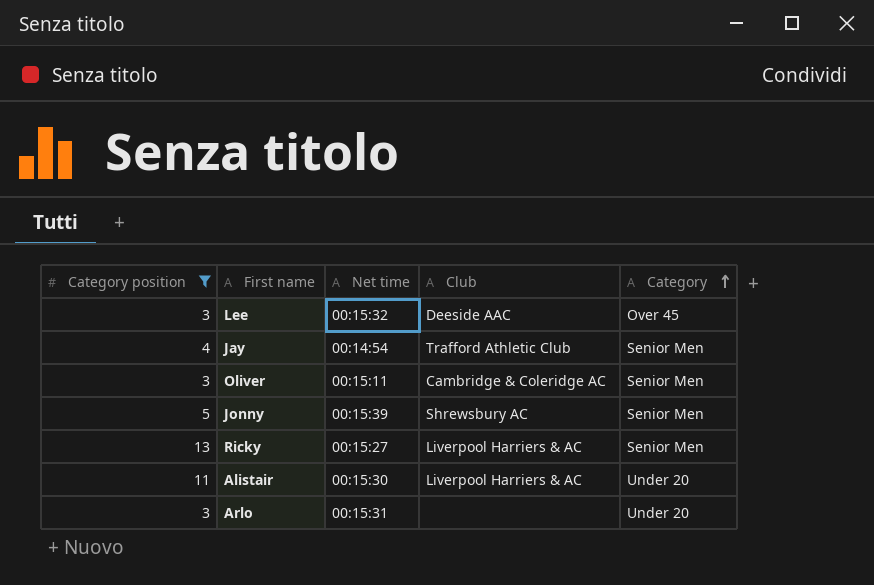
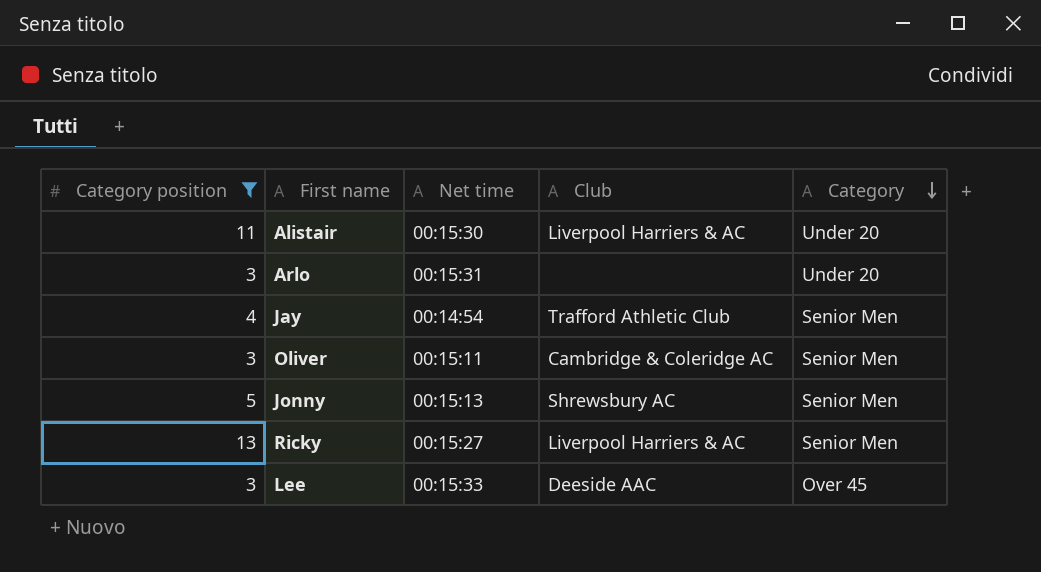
row order: Category ascending -> Category descending
Jonny | Net time: 00:15:39 -> 00:15:13
Lee | Net time: 00:15:32 -> 00:15:33

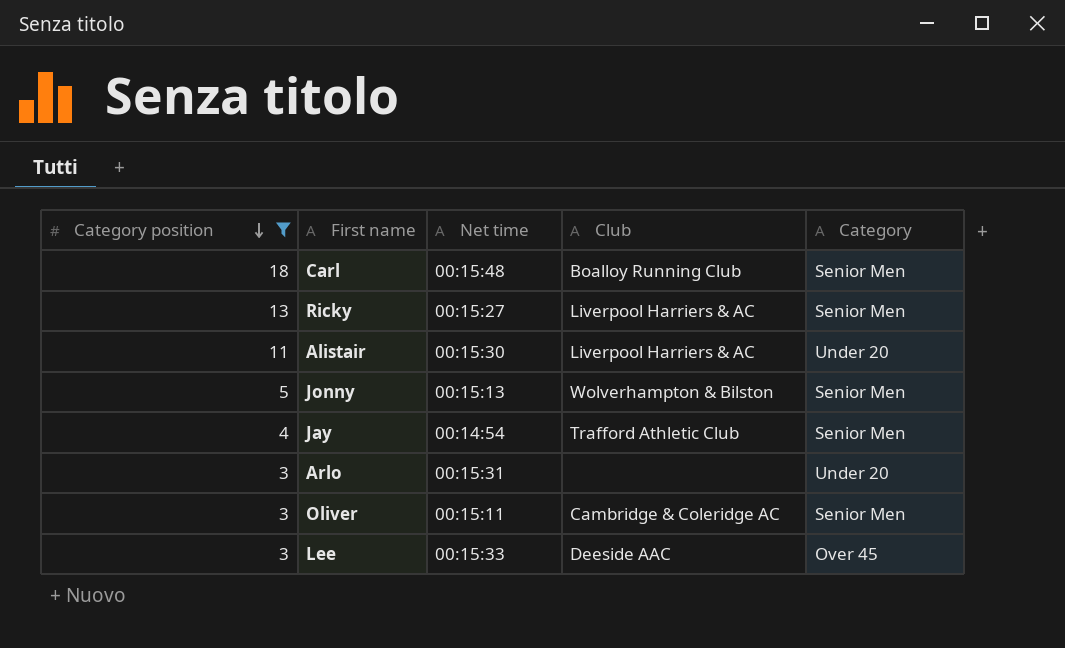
row order: Category descending -> Category position descending
row Carl: none -> 18 | 00:15:48 | Boalloy Running Club | Senior Men
Jonny | Club: Shrewsbury AC -> Wolverhampton & Bilston

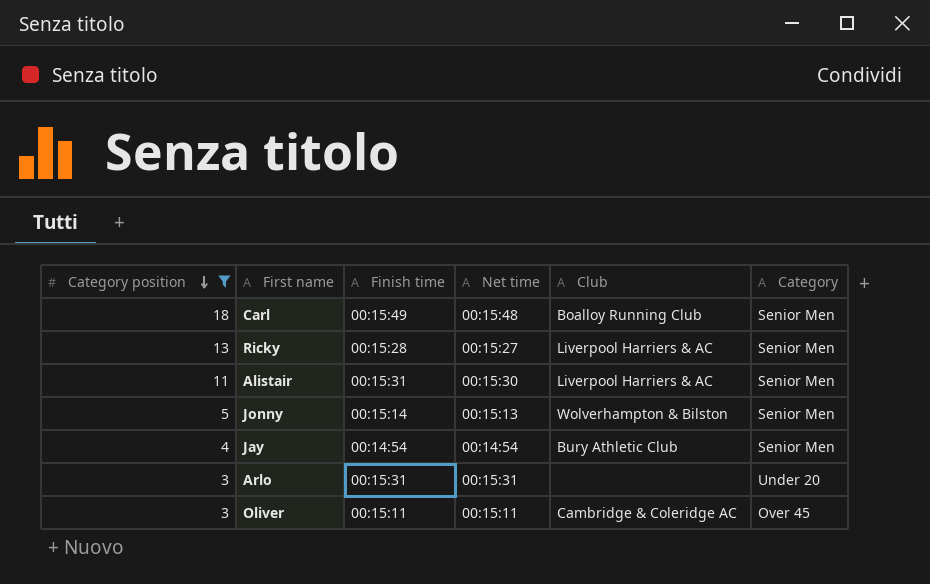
column Finish time | position: none -> 3
row Lee: 3 | 00:15:33 | Deeside AAC | Over 45 -> none
Alistair | Category: Under 20 -> Senior Men
Jay | Club: Trafford Athletic Club -> Bury Athletic Club
Oliver | Category: Senior Men -> Over 45

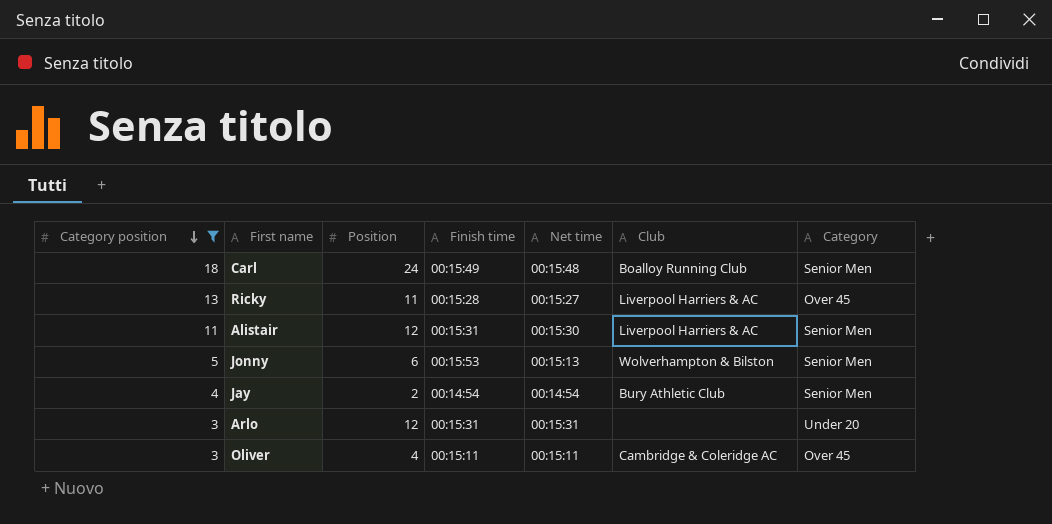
column Position | position: none -> 3
Ricky | Category: Senior Men -> Over 45
Jonny | Finish time: 00:15:14 -> 00:15:53

